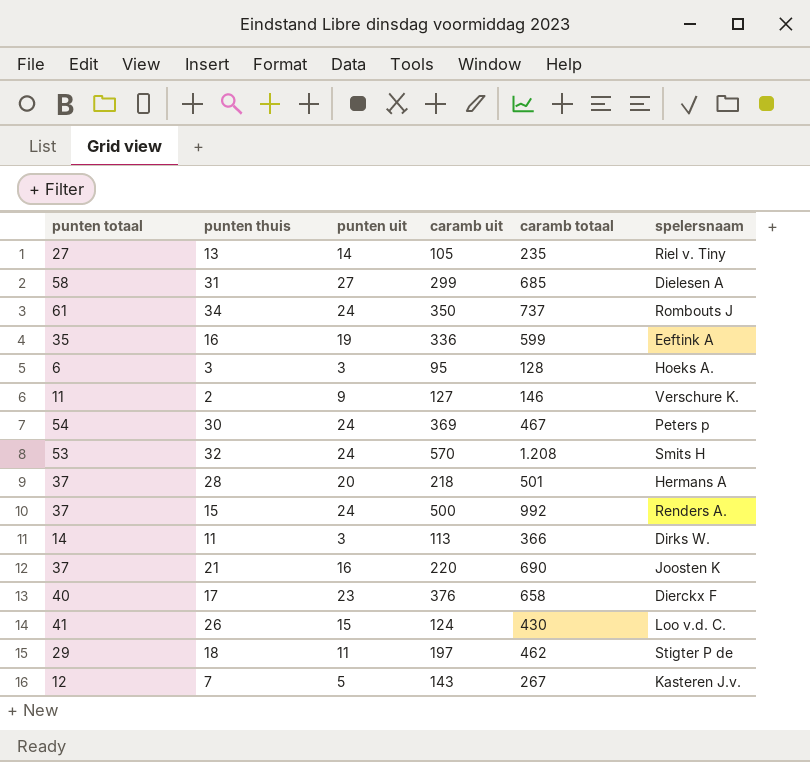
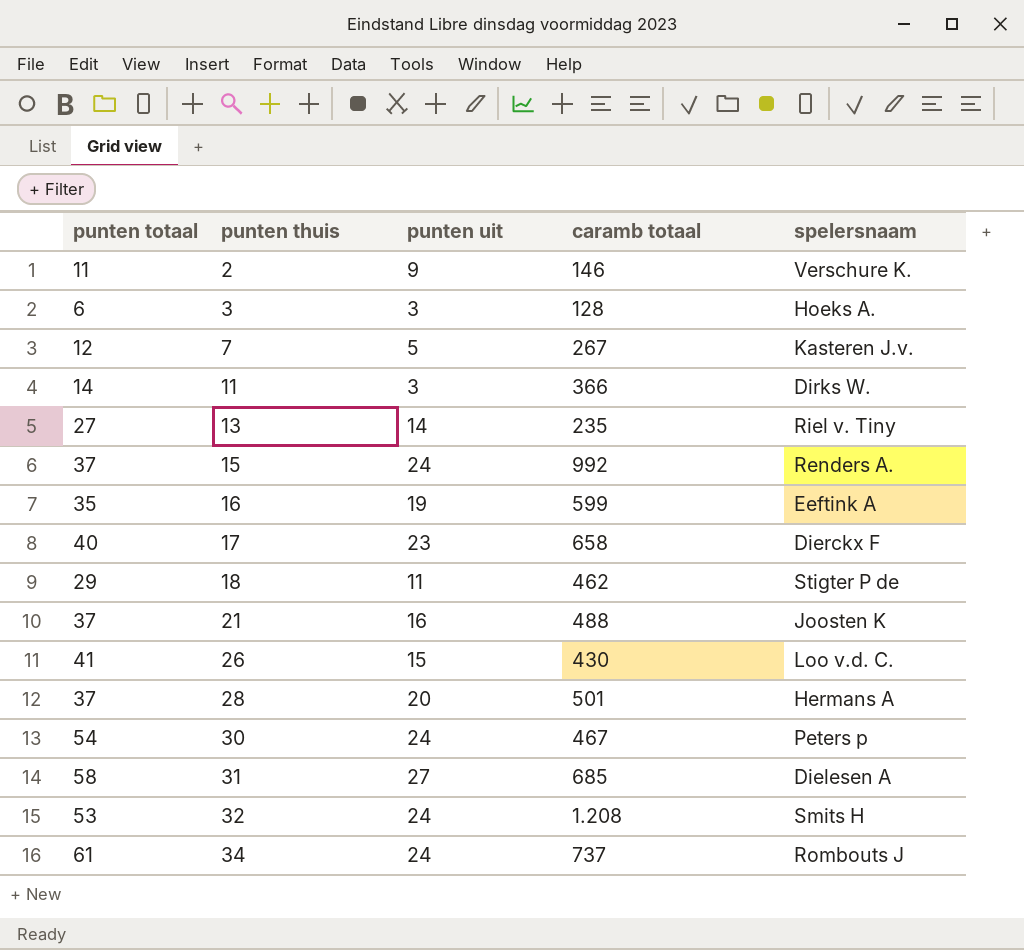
row order: none -> punten thuis ascending
column caramb uit | position: 4 -> none
21 | caramb totaal: 690 -> 488

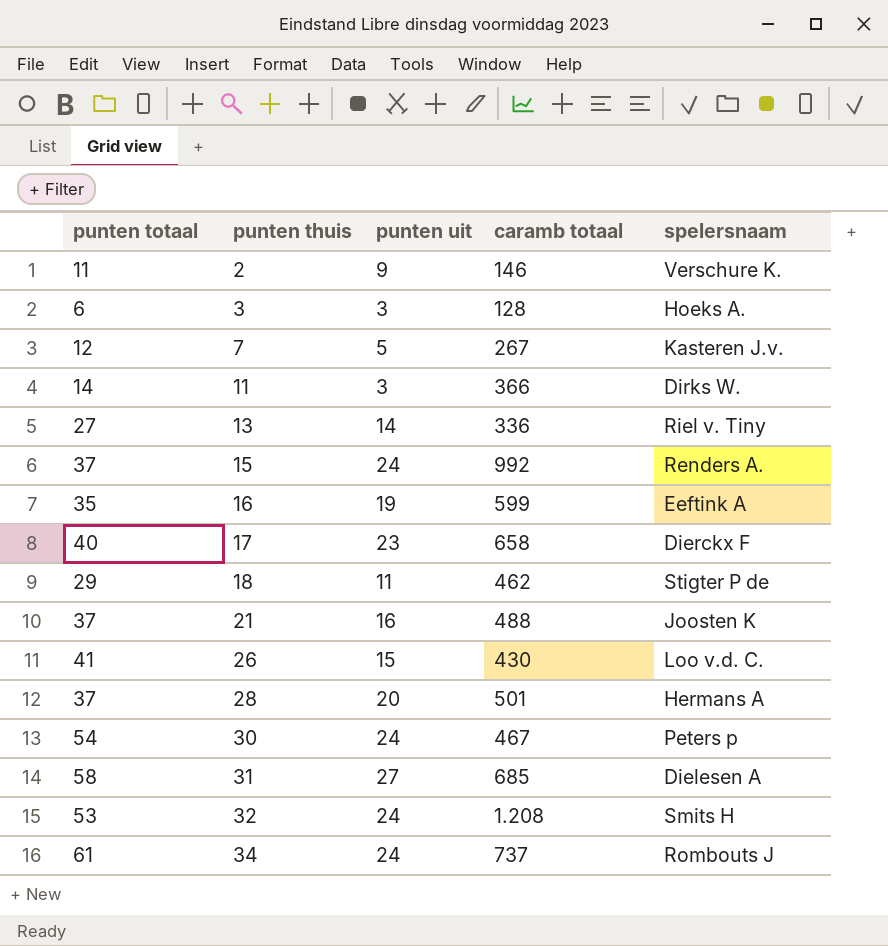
13 | caramb totaal: 235 -> 336

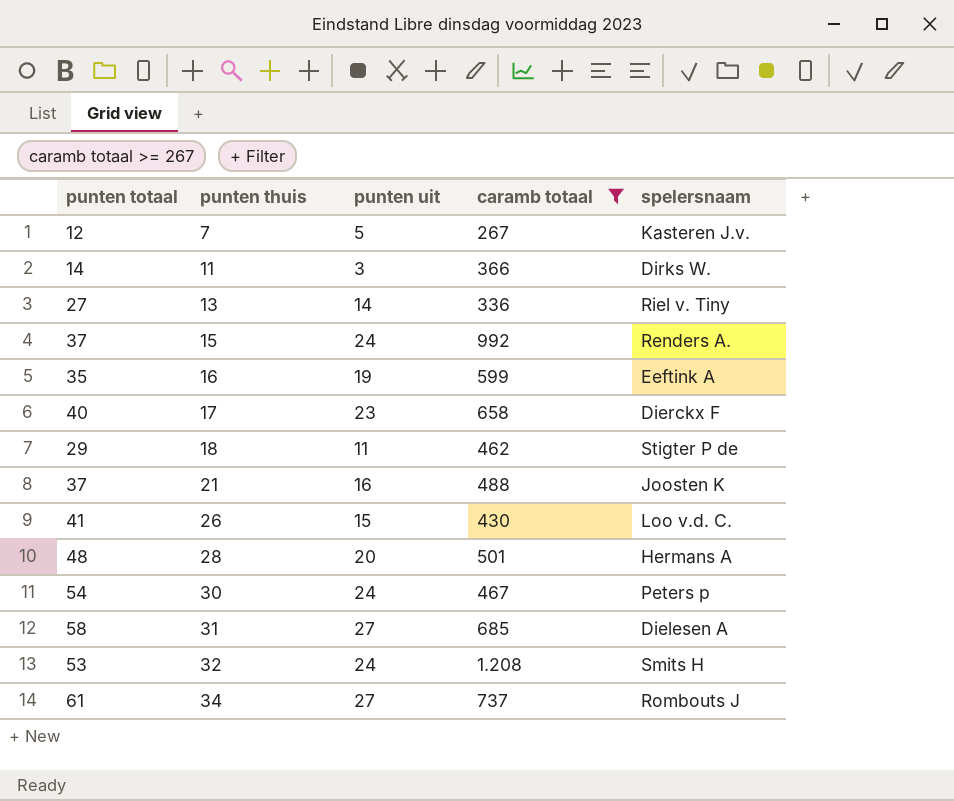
filter: none -> caramb totaal >= 267
28 | punten totaal: 37 -> 48
34 | punten uit: 24 -> 27

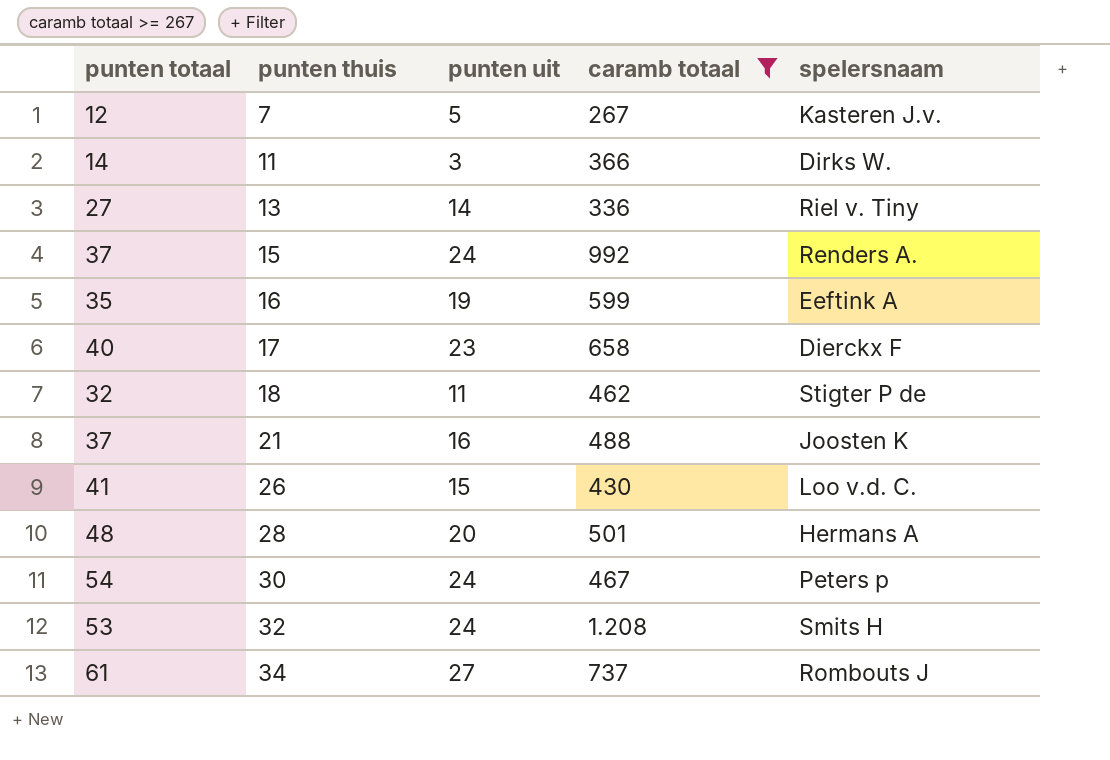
row 31: 58 | 27 | 685 | Dielesen A -> none
18 | punten totaal: 29 -> 32

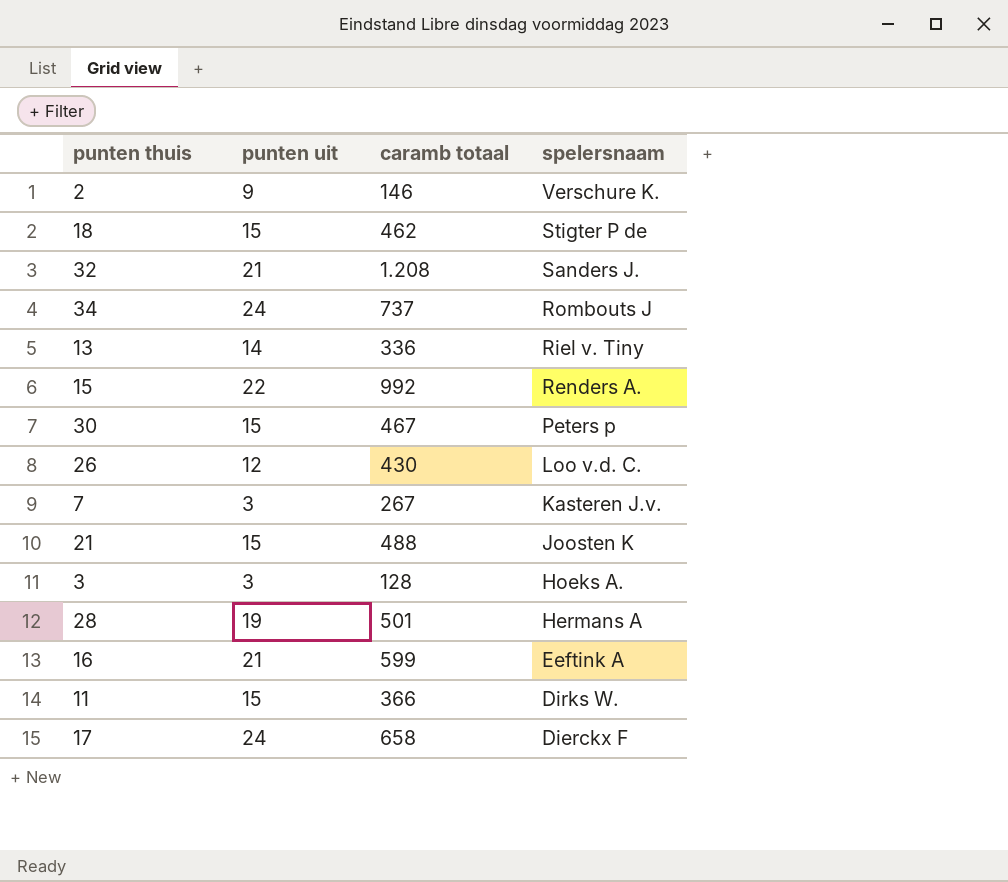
filter: caramb totaal >= 267 -> none
row order: punten thuis ascending -> spelersnaam descending
column punten totaal | position: 1 -> none
18 | punten uit: 11 -> 15
32 | punten uit: 24 -> 21
32 | spelersnaam: Smits H -> Sanders J.
34 | punten uit: 27 -> 24
15 | punten uit: 24 -> 22
30 | punten uit: 24 -> 15
26 | punten uit: 15 -> 12
7 | punten uit: 5 -> 3
21 | punten uit: 16 -> 15
28 | punten uit: 20 -> 19
16 | punten uit: 19 -> 21
11 | punten uit: 3 -> 15
17 | punten uit: 23 -> 24

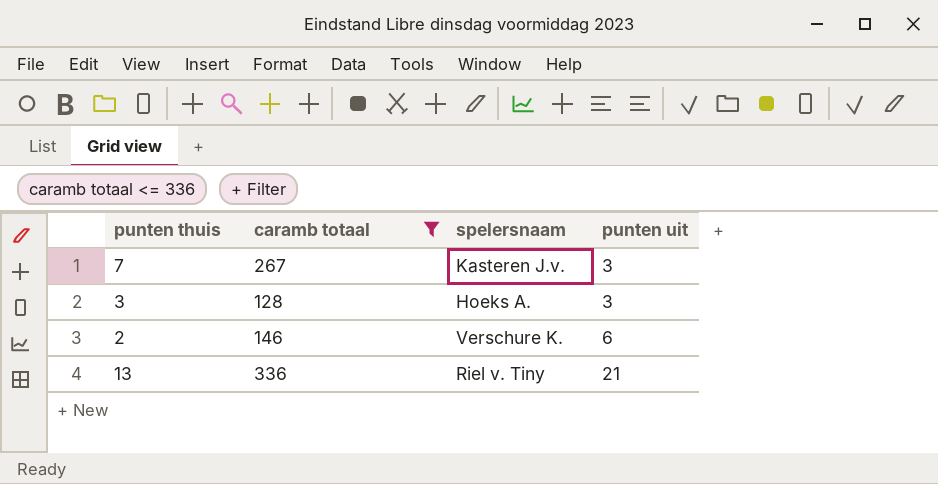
filter: none -> caramb totaal <= 336
row order: spelersnaam descending -> punten uit ascending
column punten uit | position: 2 -> 4
2 | punten uit: 9 -> 6
13 | punten uit: 14 -> 21

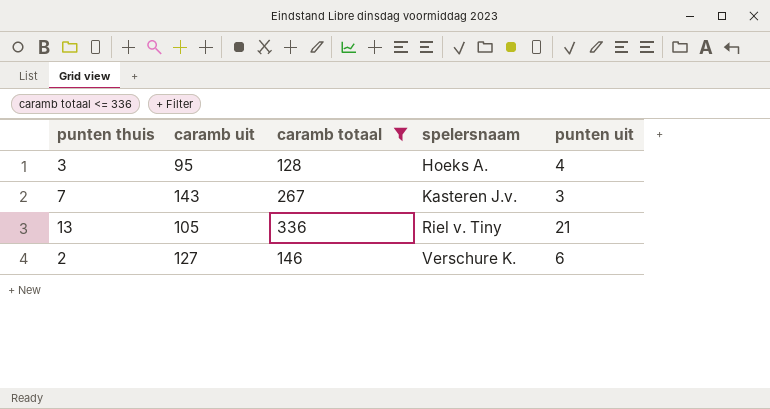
row order: punten uit ascending -> spelersnaam ascending
column caramb uit | position: none -> 2
3 | punten uit: 3 -> 4

